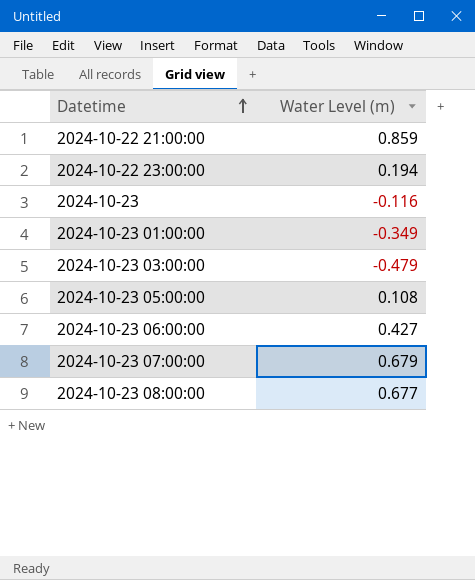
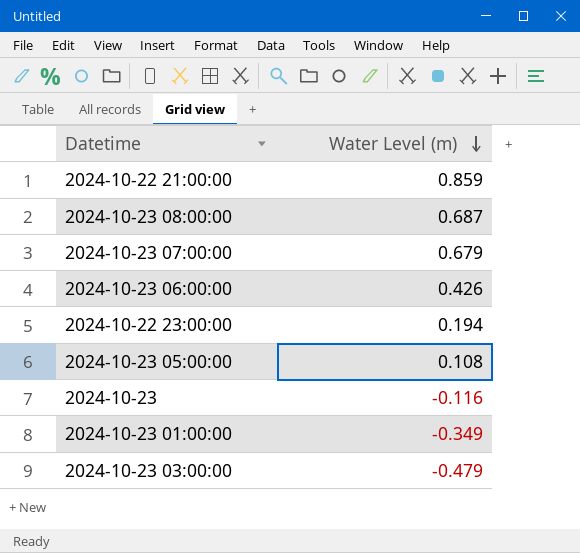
row order: Datetime ascending -> Water Level (m) descending
2024-10-23 08:00:00 | Water Level (m): 0.677 -> 0.687
2024-10-23 06:00:00 | Water Level (m): 0.427 -> 0.426

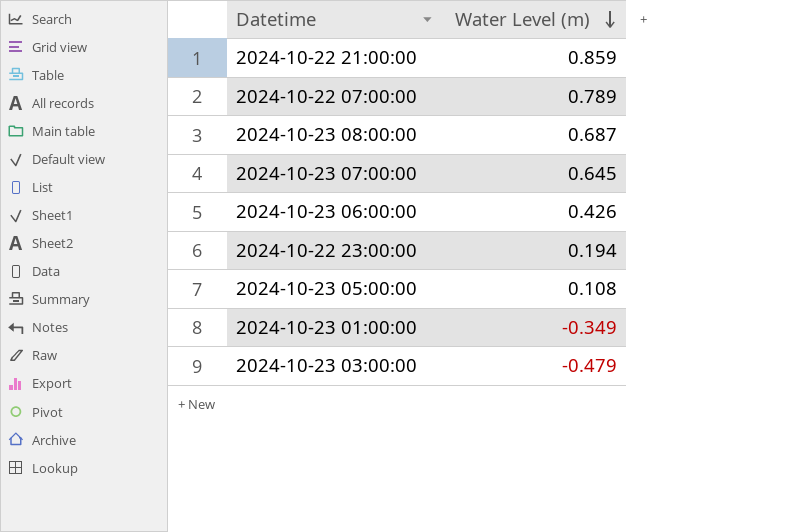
row 2024-10-23: -0.116 -> none
row 2024-10-22 07:00:00: none -> 0.789
2024-10-23 07:00:00 | Water Level (m): 0.679 -> 0.645

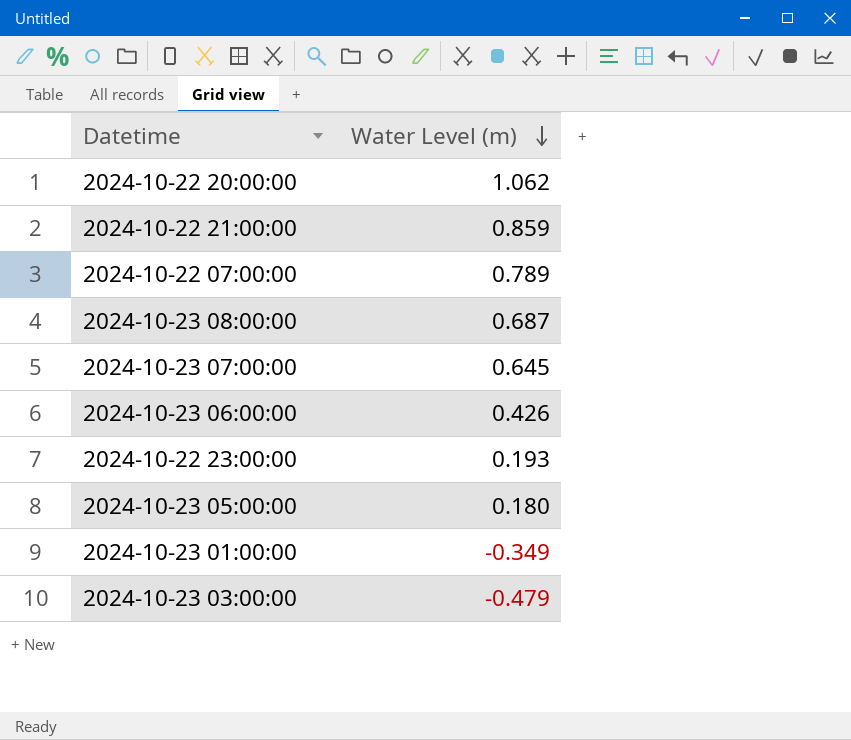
row 2024-10-22 20:00:00: none -> 1.062
2024-10-22 23:00:00 | Water Level (m): 0.194 -> 0.193
2024-10-23 05:00:00 | Water Level (m): 0.108 -> 0.180

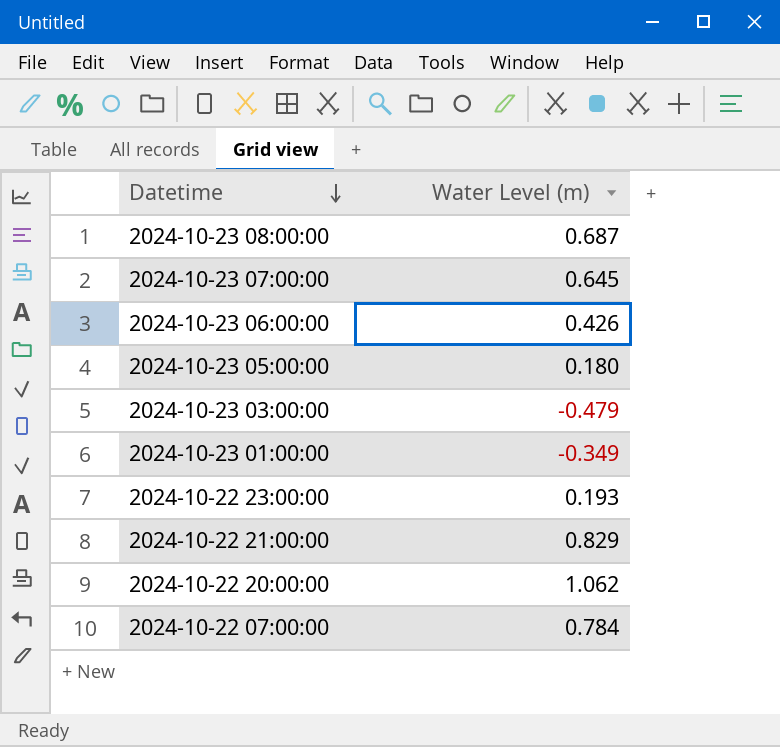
row order: Water Level (m) descending -> Datetime descending
2024-10-22 21:00:00 | Water Level (m): 0.859 -> 0.829
2024-10-22 07:00:00 | Water Level (m): 0.789 -> 0.784

